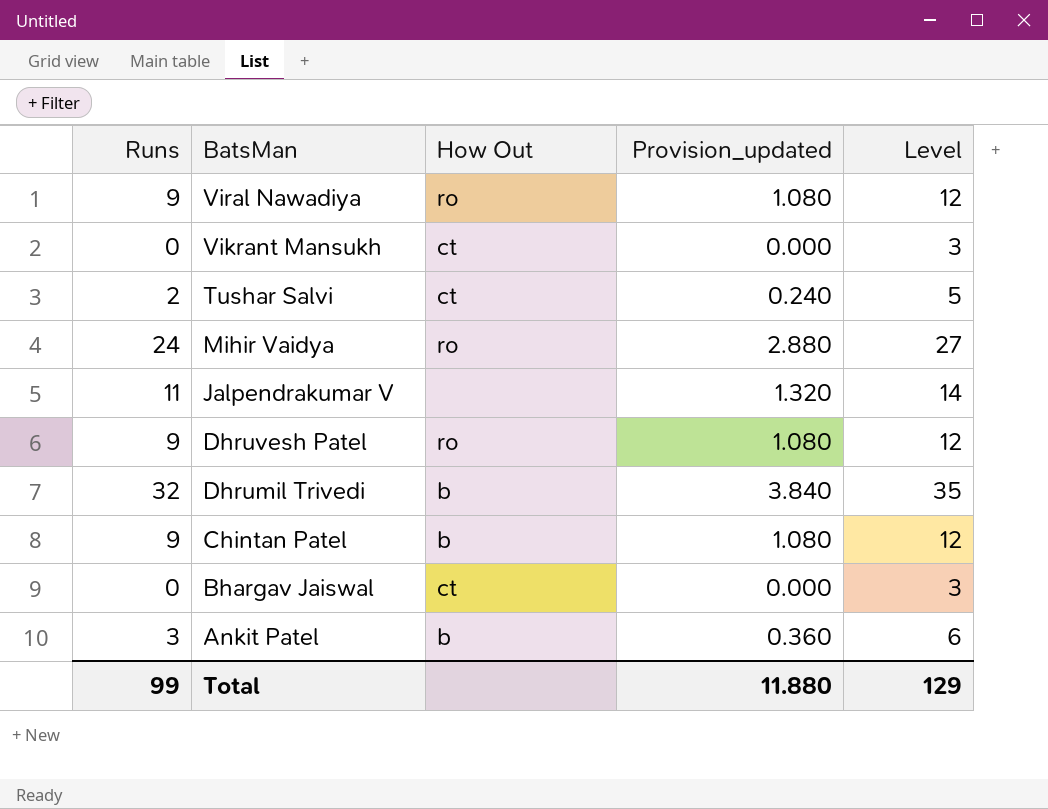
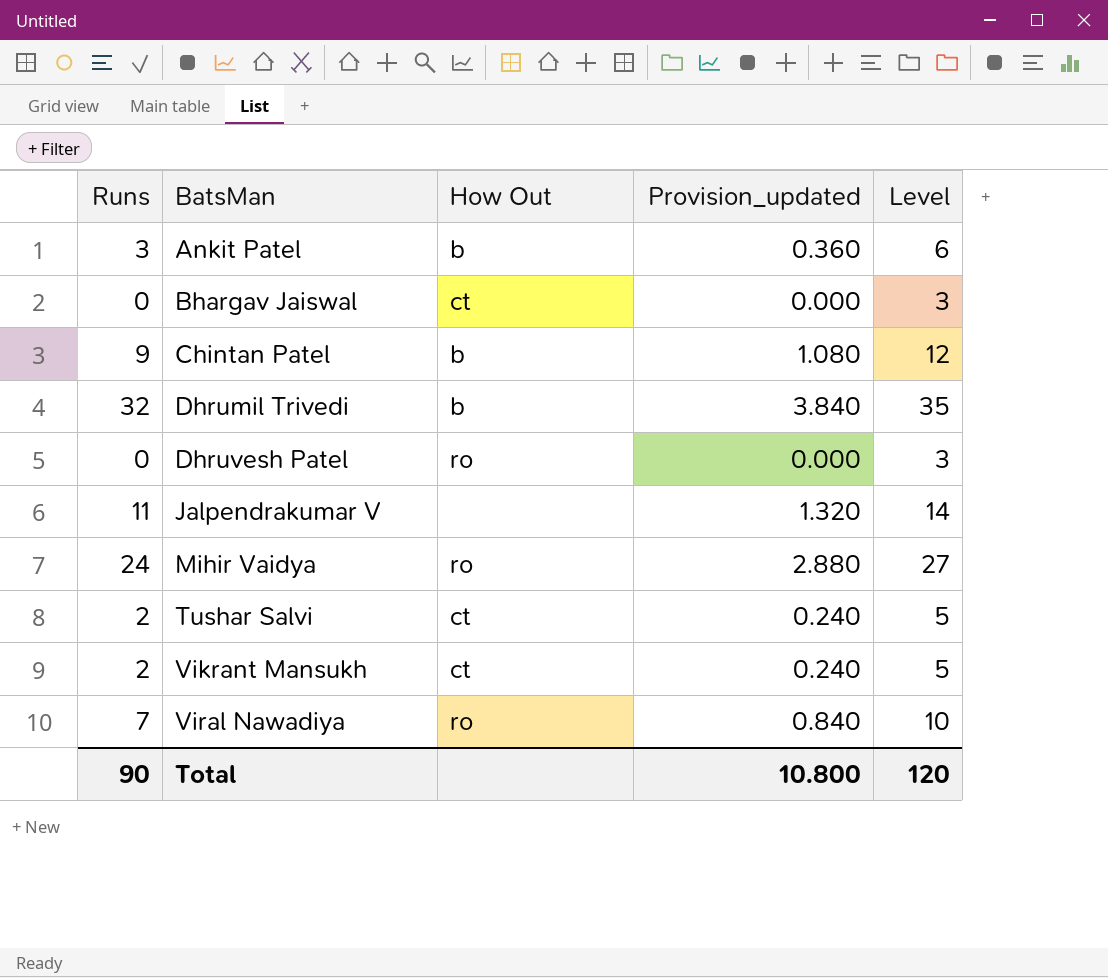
row order: BatsMan descending -> BatsMan ascending
Dhruvesh Patel | Runs: 9 -> 0
Dhruvesh Patel | Provision_updated: 1.080 -> 0.000
Dhruvesh Patel | Level: 12 -> 3
Vikrant Mansukh | Runs: 0 -> 2
Vikrant Mansukh | Provision_updated: 0.000 -> 0.240
Vikrant Mansukh | Level: 3 -> 5
Viral Nawadiya | Runs: 9 -> 7
Viral Nawadiya | Provision_updated: 1.080 -> 0.840
Viral Nawadiya | Level: 12 -> 10
Total | Runs: 99 -> 90
Total | Provision_updated: 11.880 -> 10.800
Total | Level: 129 -> 120

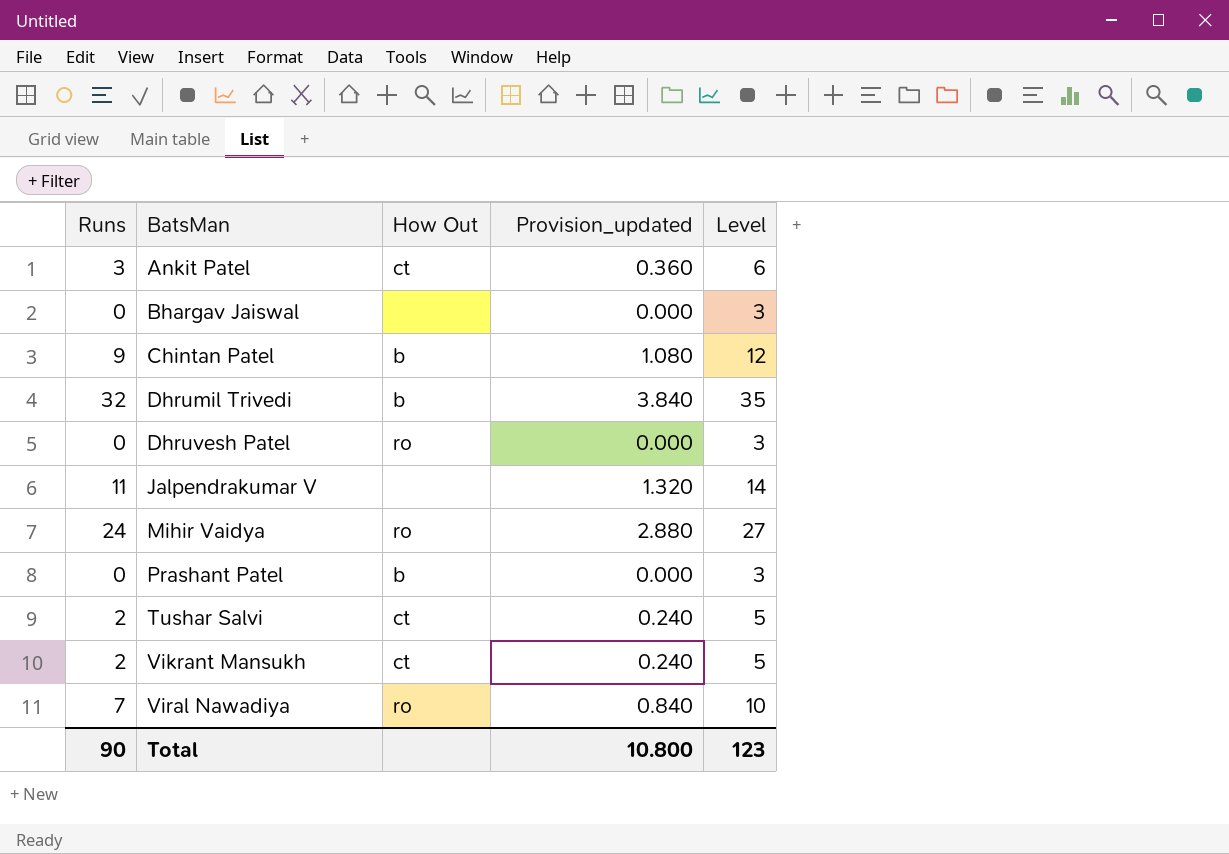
Ankit Patel | How Out: b -> ct
Bhargav Jaiswal | How Out: ct -> none
row Prashant Patel: none -> 0 | b | 0.000 | 3
Total | Level: 120 -> 123

